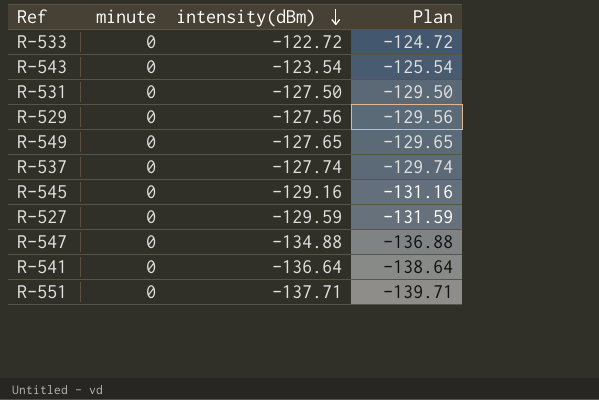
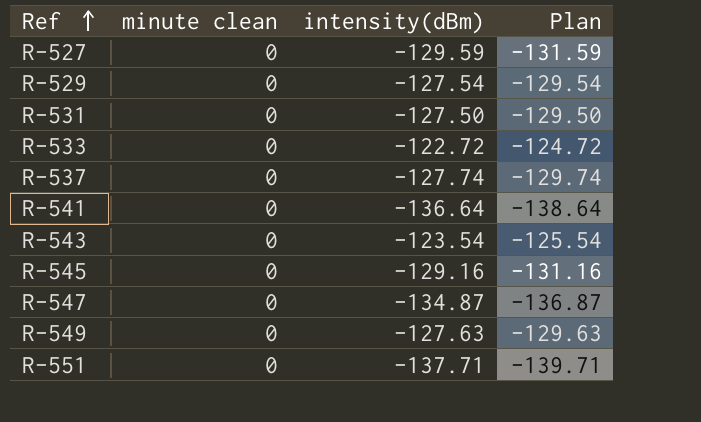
row order: intensity(dBm) descending -> Ref ascending
column name: minute -> minute clean
R-529 | intensity(dBm): -127.56 -> -127.54
R-529 | Plan: -129.56 -> -129.54
R-547 | intensity(dBm): -134.88 -> -134.87
R-547 | Plan: -136.88 -> -136.87
R-549 | intensity(dBm): -127.65 -> -127.63
R-549 | Plan: -129.65 -> -129.63

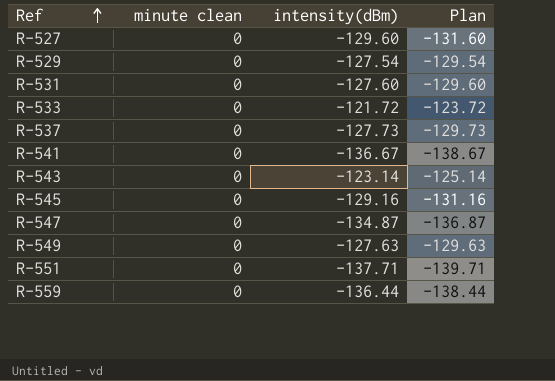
R-527 | intensity(dBm): -129.59 -> -129.60
R-527 | Plan: -131.59 -> -131.60
R-531 | intensity(dBm): -127.50 -> -127.60
R-531 | Plan: -129.50 -> -129.60
R-533 | intensity(dBm): -122.72 -> -121.72
R-533 | Plan: -124.72 -> -123.72
R-537 | intensity(dBm): -127.74 -> -127.73
R-537 | Plan: -129.74 -> -129.73
R-541 | intensity(dBm): -136.64 -> -136.67
R-541 | Plan: -138.64 -> -138.67
R-543 | intensity(dBm): -123.54 -> -123.14
R-543 | Plan: -125.54 -> -125.14
row R-559: none -> 0 | -136.44 | -138.44

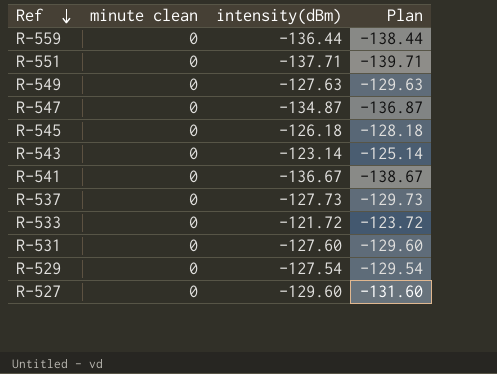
row order: Ref ascending -> Ref descending
R-545 | intensity(dBm): -129.16 -> -126.18
R-545 | Plan: -131.16 -> -128.18

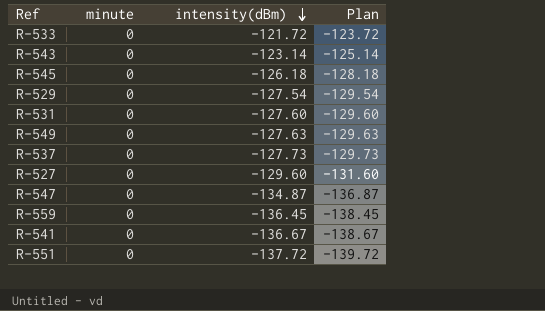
row order: Ref descending -> intensity(dBm) descending
column name: minute clean -> minute
R-559 | intensity(dBm): -136.44 -> -136.45
R-559 | Plan: -138.44 -> -138.45
R-551 | intensity(dBm): -137.71 -> -137.72
R-551 | Plan: -139.71 -> -139.72

